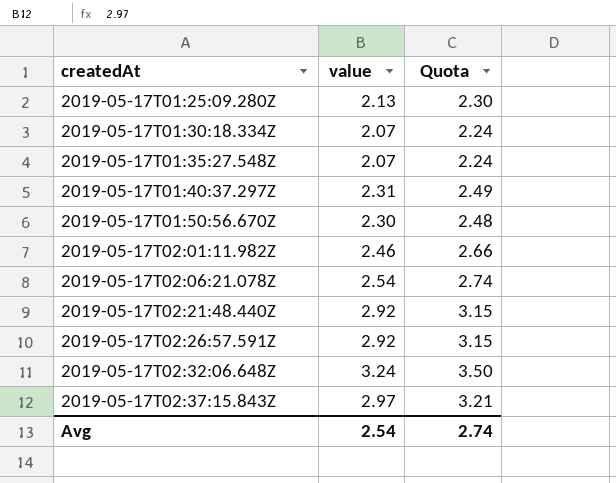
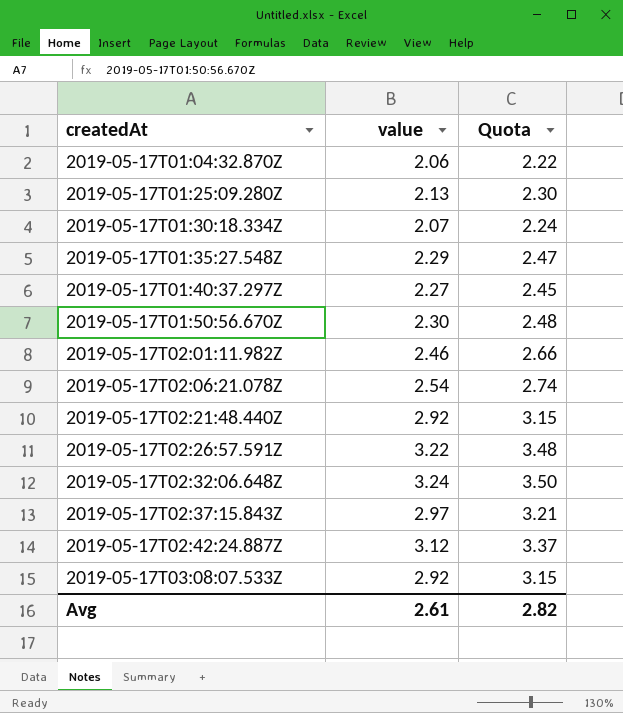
row 2019-05-17T01:04:32.870Z: none -> 2.06 | 2.22
2019-05-17T01:35:27.548Z | value: 2.07 -> 2.29
2019-05-17T01:35:27.548Z | Quota: 2.24 -> 2.47
2019-05-17T01:40:37.297Z | value: 2.31 -> 2.27
2019-05-17T01:40:37.297Z | Quota: 2.49 -> 2.45
2019-05-17T02:26:57.591Z | value: 2.92 -> 3.22
2019-05-17T02:26:57.591Z | Quota: 3.15 -> 3.48
row 2019-05-17T02:42:24.887Z: none -> 3.12 | 3.37
row 2019-05-17T03:08:07.533Z: none -> 2.92 | 3.15
Avg | value: 2.54 -> 2.61
Avg | Quota: 2.74 -> 2.82

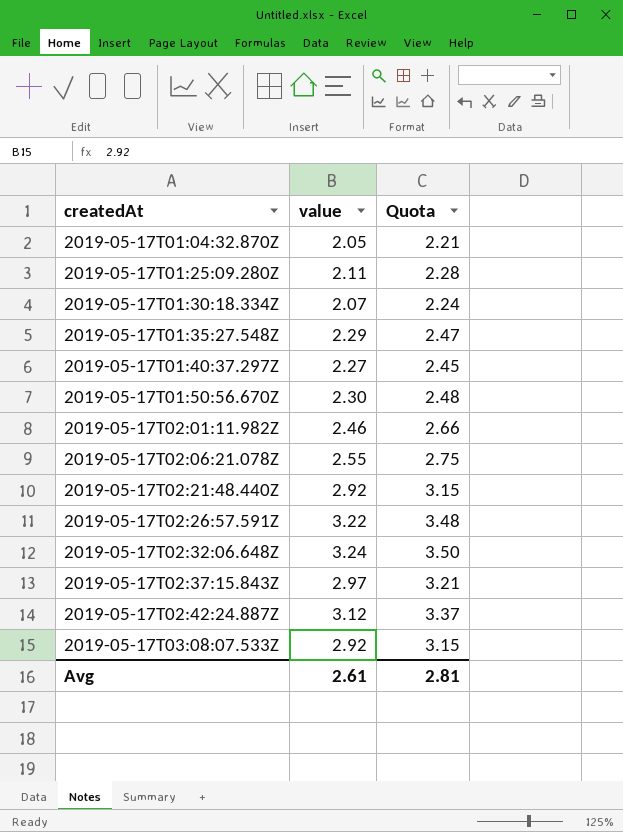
2019-05-17T01:04:32.870Z | value: 2.06 -> 2.05
2019-05-17T01:04:32.870Z | Quota: 2.22 -> 2.21
2019-05-17T01:25:09.280Z | value: 2.13 -> 2.11
2019-05-17T01:25:09.280Z | Quota: 2.30 -> 2.28
2019-05-17T02:06:21.078Z | value: 2.54 -> 2.55
2019-05-17T02:06:21.078Z | Quota: 2.74 -> 2.75
Avg | Quota: 2.82 -> 2.81

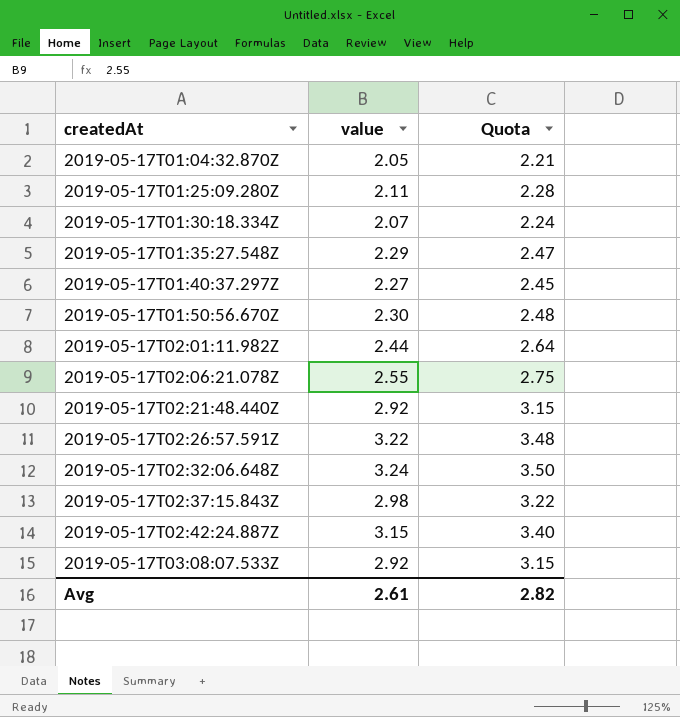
2019-05-17T02:01:11.982Z | value: 2.46 -> 2.44
2019-05-17T02:01:11.982Z | Quota: 2.66 -> 2.64
2019-05-17T02:37:15.843Z | value: 2.97 -> 2.98
2019-05-17T02:37:15.843Z | Quota: 3.21 -> 3.22
2019-05-17T02:42:24.887Z | value: 3.12 -> 3.15
2019-05-17T02:42:24.887Z | Quota: 3.37 -> 3.40
Avg | Quota: 2.81 -> 2.82

